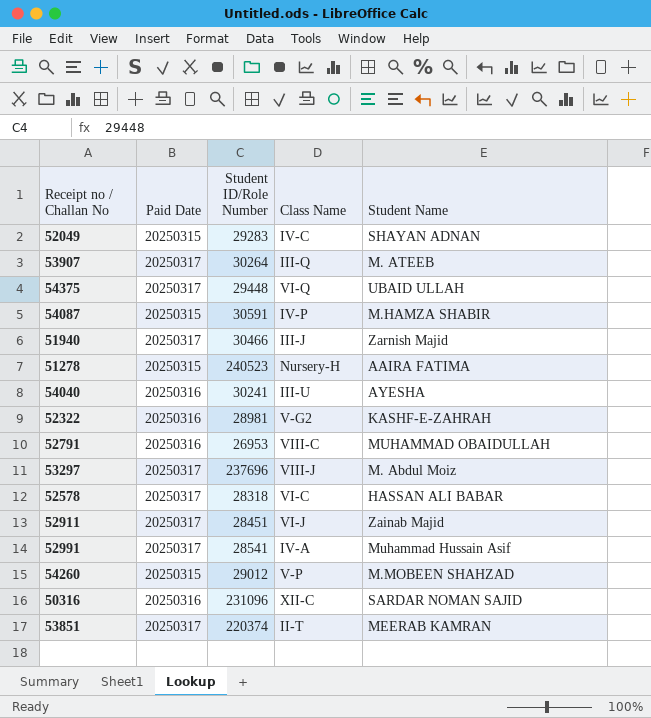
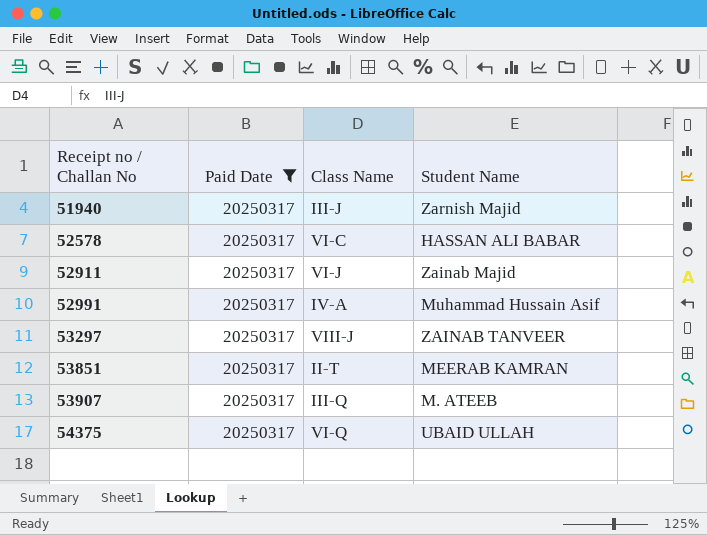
filter: none -> Paid Date = 20250317
row order: none -> Receipt no / Challan No ascending
column Student ID/Role Number | position: 3 -> none
53297 | Student Name: M. Abdul Moiz -> ZAINAB TANVEER

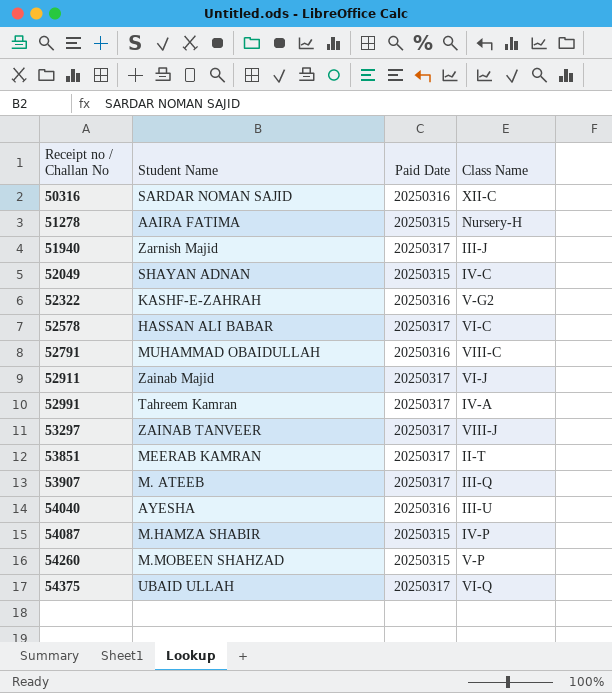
filter: Paid Date = 20250317 -> none
column Student Name | position: 4 -> 2
52991 | Student Name: Muhammad Hussain Asif -> Tahreem Kamran

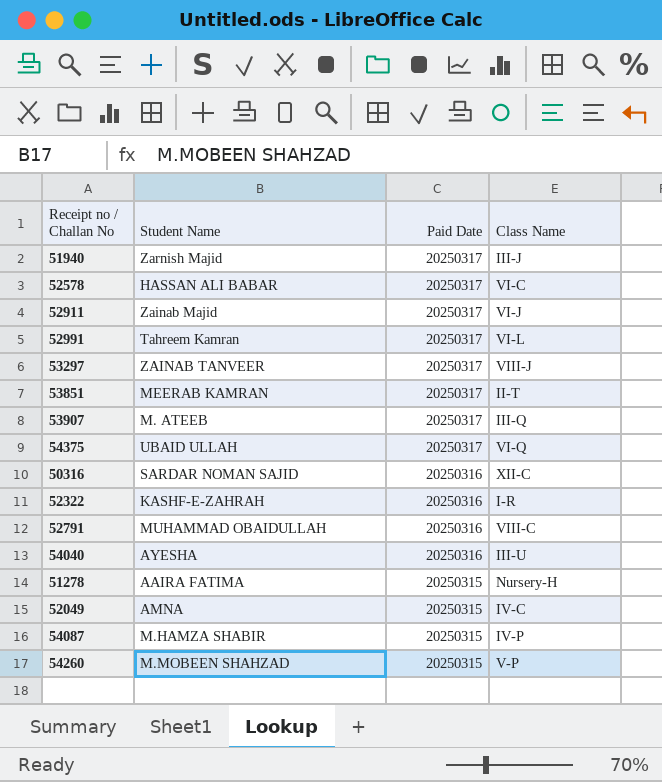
row order: Receipt no / Challan No ascending -> Paid Date descending
52991 | Class Name: IV-A -> VI-L
52322 | Class Name: V-G2 -> I-R
52049 | Student Name: SHAYAN ADNAN -> AMNA

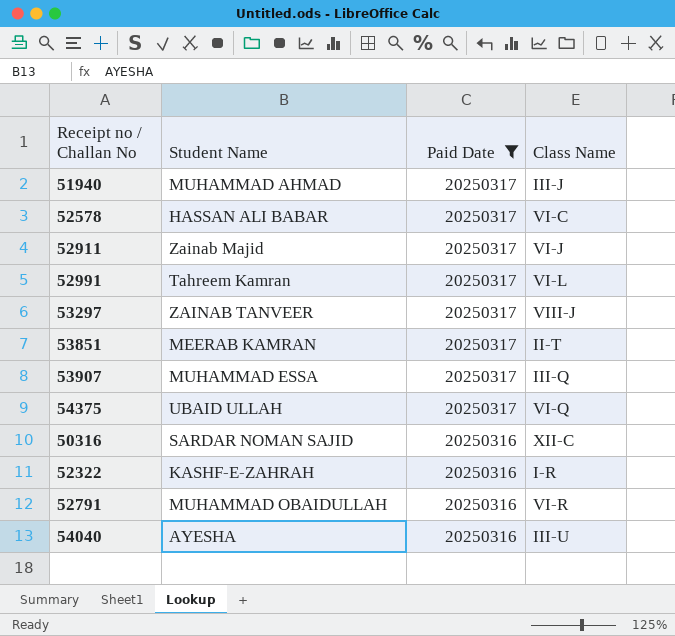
filter: none -> Paid Date != 20250315
51940 | Student Name: Zarnish Majid -> MUHAMMAD AHMAD
53907 | Student Name: M. ATEEB -> MUHAMMAD ESSA
52791 | Class Name: VIII-C -> VI-R

